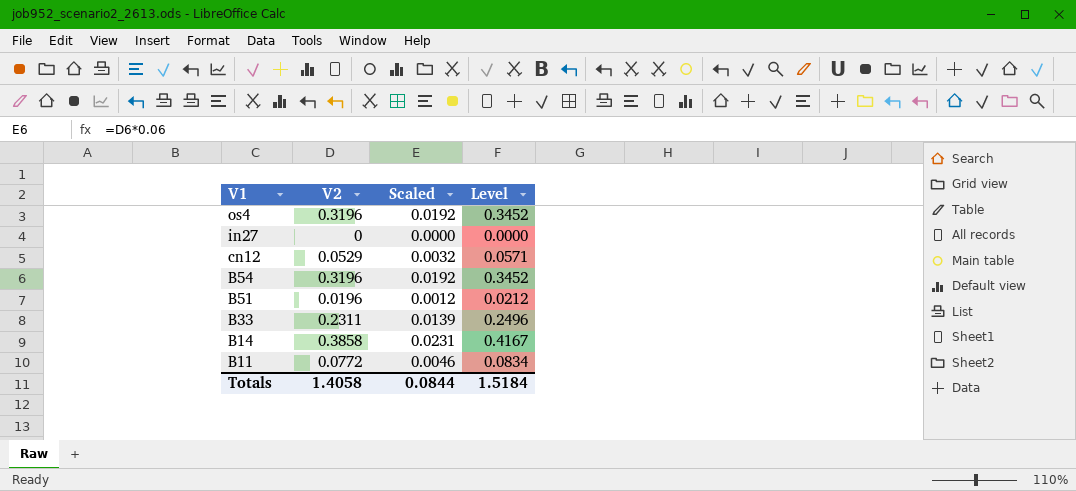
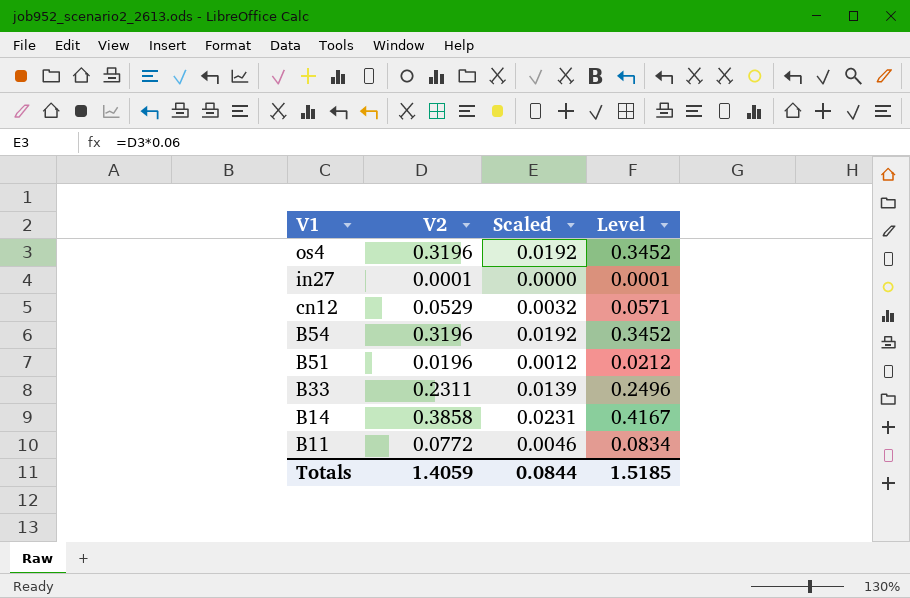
in27 | V2: 0 -> 0.0001
in27 | Level: 0.0000 -> 0.0001
Totals | V2: 1.4058 -> 1.4059
Totals | Level: 1.5184 -> 1.5185

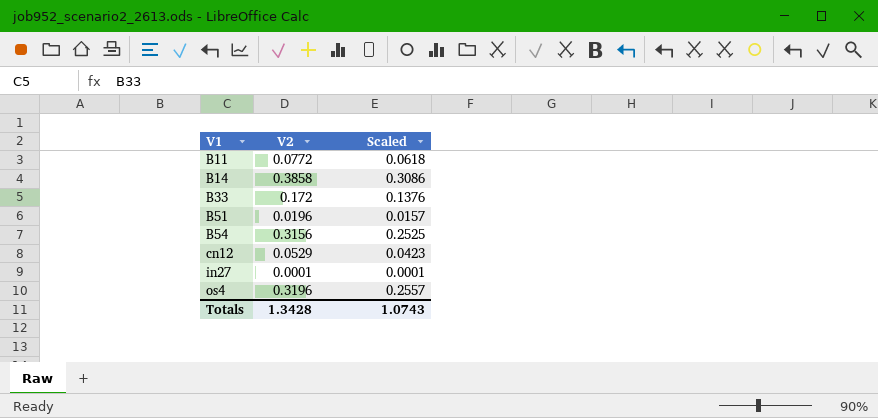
row order: V1 descending -> V1 ascending
column Level | formula: [V2] * 1.08 -> none
column Scaled | formula: [V2] * 0.06 -> [V2] * 0.8
B33 | V2: 0.2311 -> 0.172
B54 | V2: 0.3196 -> 0.3156
Totals | V2: 1.4059 -> 1.3428
Totals | Scaled: 0.0844 -> 1.0743

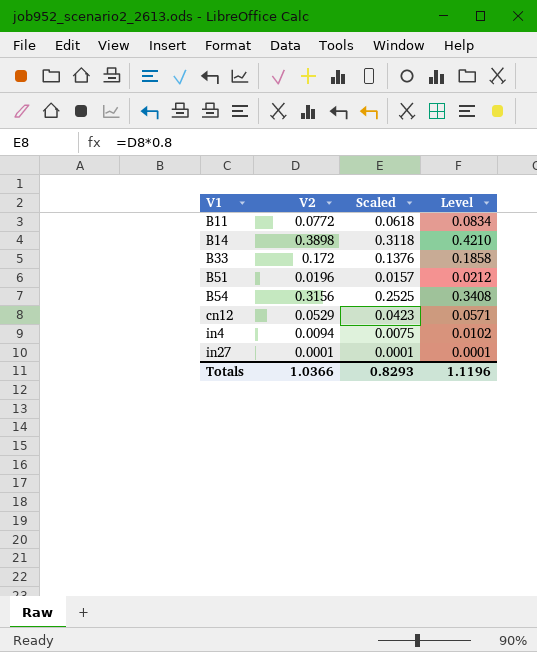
column Level | formula: none -> [V2] * 1.08
row os4: 0.3196 | 0.2557 -> none
B14 | V2: 0.3858 -> 0.3898
B14 | Scaled: 0.3086 -> 0.3118
row in4: none -> 0.0094 | 0.0075 | 0.0102
Totals | V2: 1.3428 -> 1.0366
Totals | Scaled: 1.0743 -> 0.8293

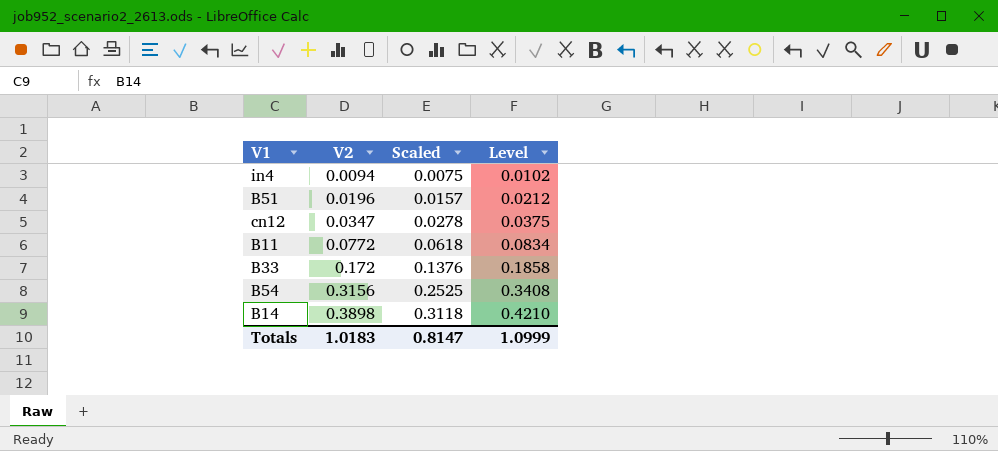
row order: V1 ascending -> V2 ascending
row in27: 0.0001 | 0.0001 | 0.0001 -> none
cn12 | V2: 0.0529 -> 0.0347
cn12 | Scaled: 0.0423 -> 0.0278
cn12 | Level: 0.0571 -> 0.0375
Totals | V2: 1.0366 -> 1.0183
Totals | Scaled: 0.8293 -> 0.8147
Totals | Level: 1.1196 -> 1.0999

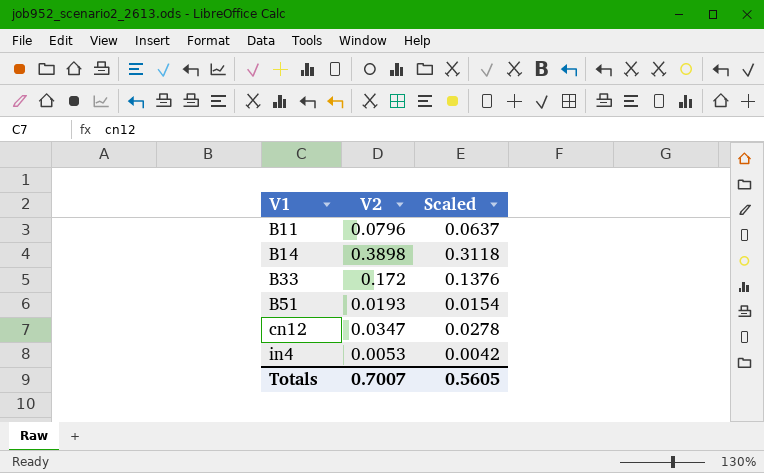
row order: V2 ascending -> V1 ascending
column Level | formula: [V2] * 1.08 -> none
row B54: 0.3156 | 0.2525 | 0.3408 -> none
B11 | V2: 0.0772 -> 0.0796
B11 | Scaled: 0.0618 -> 0.0637
B51 | V2: 0.0196 -> 0.0193
B51 | Scaled: 0.0157 -> 0.0154
in4 | V2: 0.0094 -> 0.0053
in4 | Scaled: 0.0075 -> 0.0042
Totals | V2: 1.0183 -> 0.7007
Totals | Scaled: 0.8147 -> 0.5605

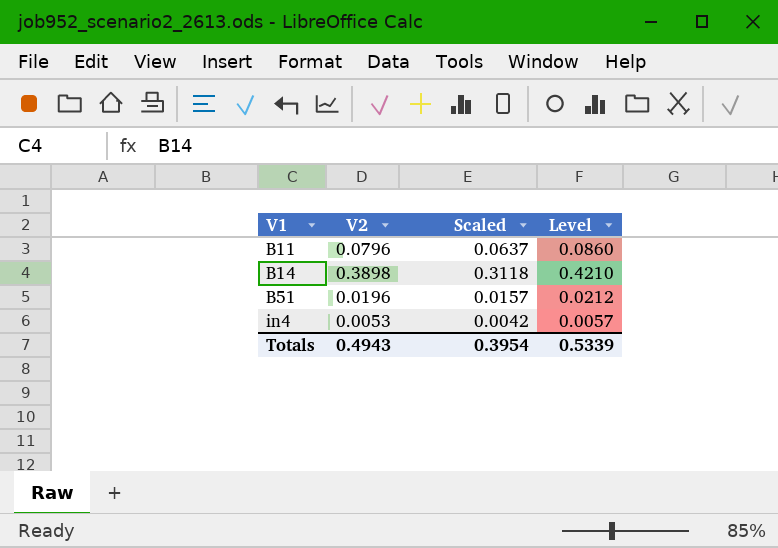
column Level | formula: none -> [V2] * 1.08
row B33: 0.172 | 0.1376 -> none
row cn12: 0.0347 | 0.0278 -> none
B51 | V2: 0.0193 -> 0.0196
B51 | Scaled: 0.0154 -> 0.0157
Totals | V2: 0.7007 -> 0.4943
Totals | Scaled: 0.5605 -> 0.3954

